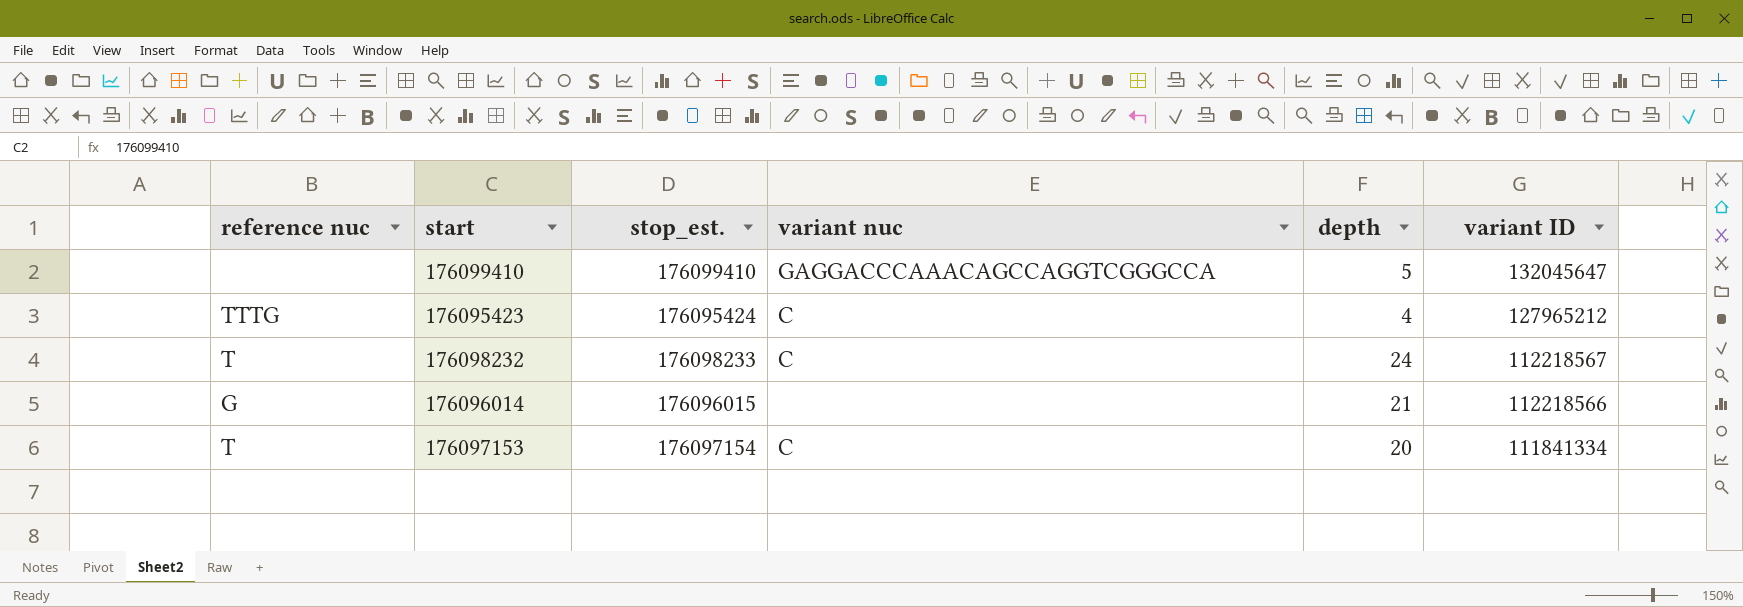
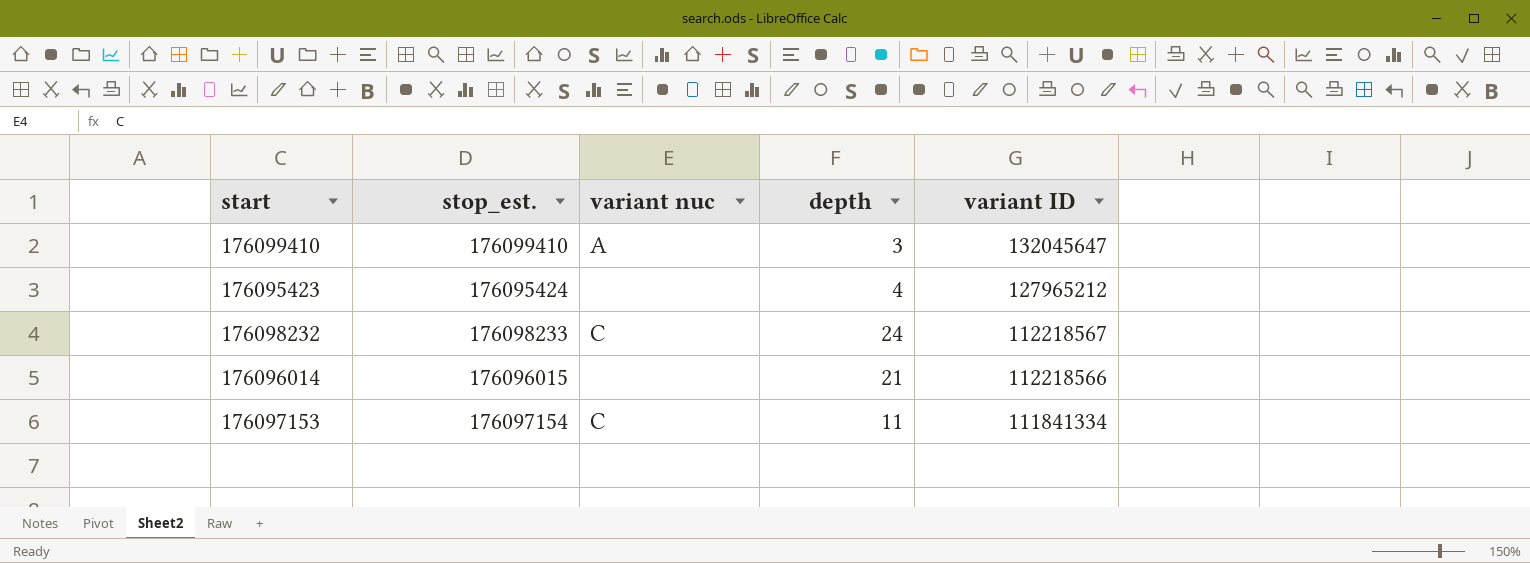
column reference nuc | position: 1 -> none
176099410 | variant nuc: GAGGACCCAAACAGCCAGGTCGGGCCA -> A
176099410 | depth: 5 -> 3
176095423 | variant nuc: C -> none
176097153 | depth: 20 -> 11

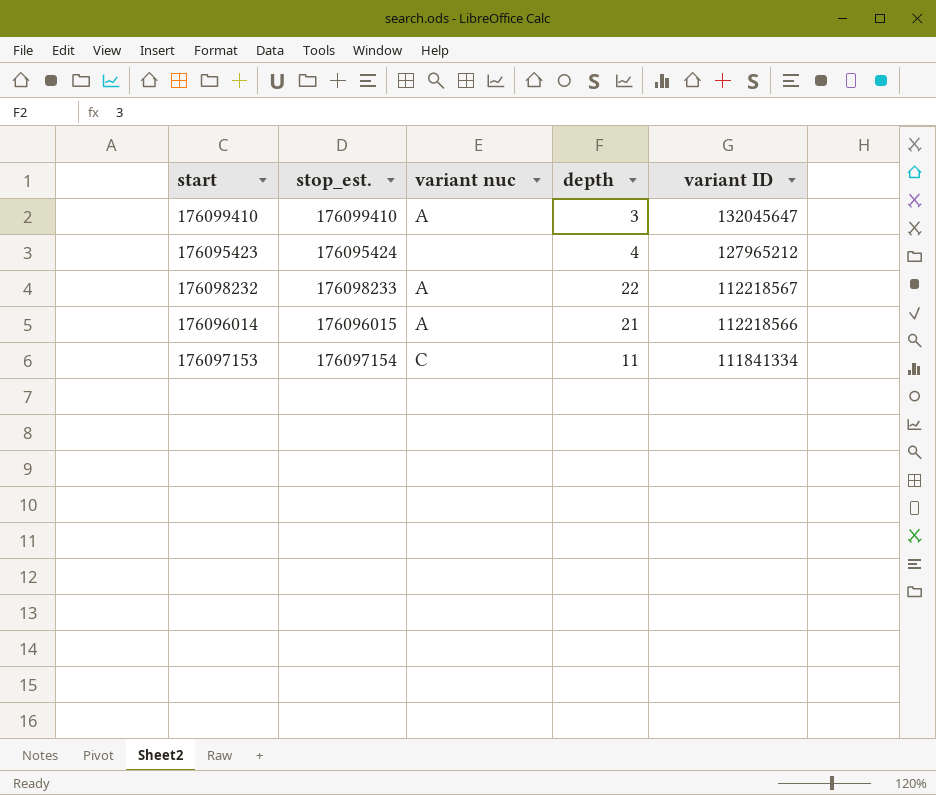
176098232 | variant nuc: C -> A
176098232 | depth: 24 -> 22
176096014 | variant nuc: none -> A

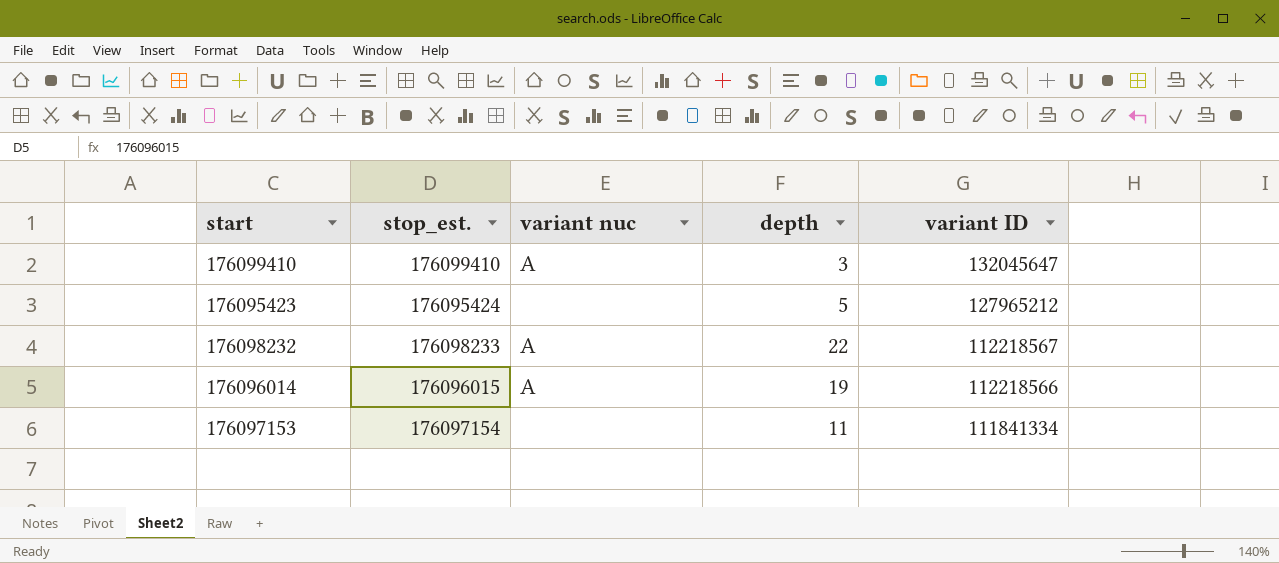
176095423 | depth: 4 -> 5
176096014 | depth: 21 -> 19
176097153 | variant nuc: C -> none

